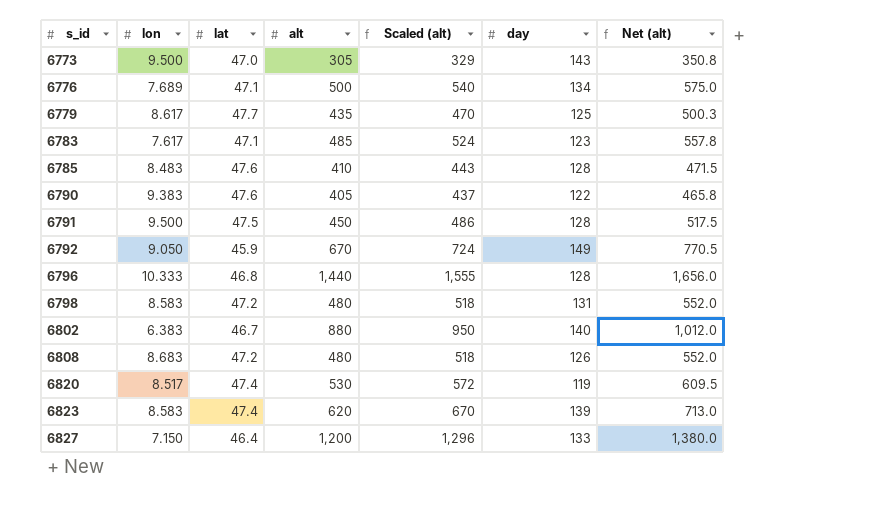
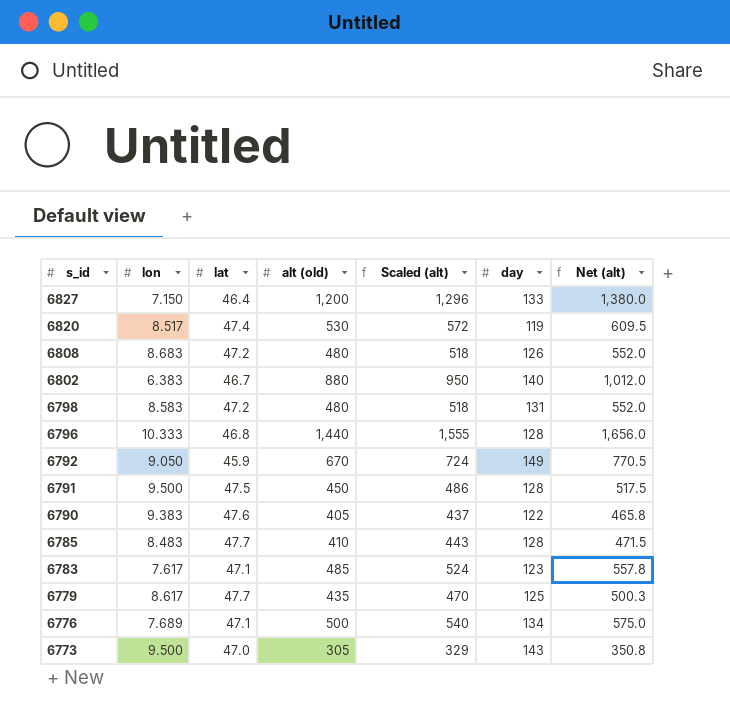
row order: s_id ascending -> s_id descending
column name: alt -> alt (old)
row 6823: 8.583 | 47.4 | 620 | 670 | 139 | 713.0 -> none
6785 | lat: 47.6 -> 47.7

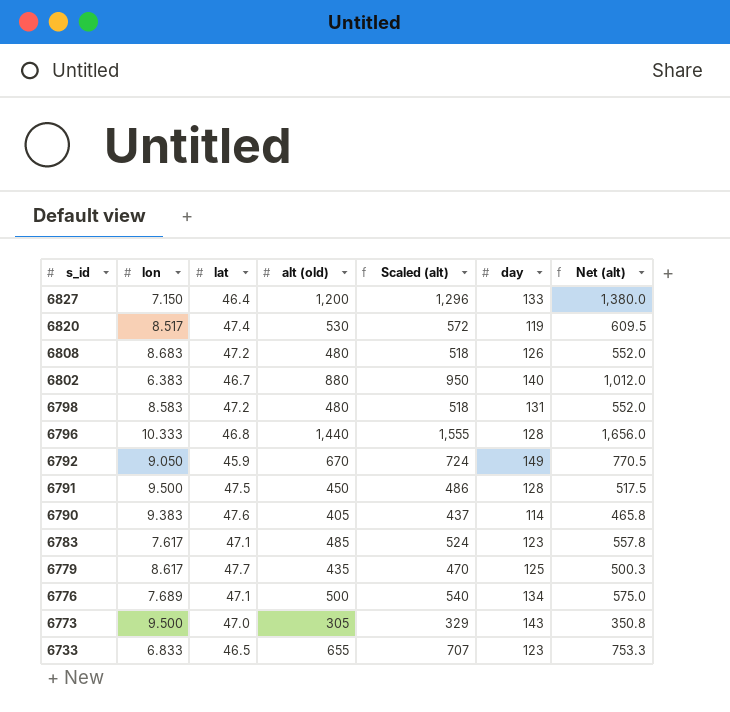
row 6785: 8.483 | 47.7 | 410 | 443 | 128 | 471.5 -> none
6790 | day: 122 -> 114
row 6733: none -> 6.833 | 46.5 | 655 | 707 | 123 | 753.3

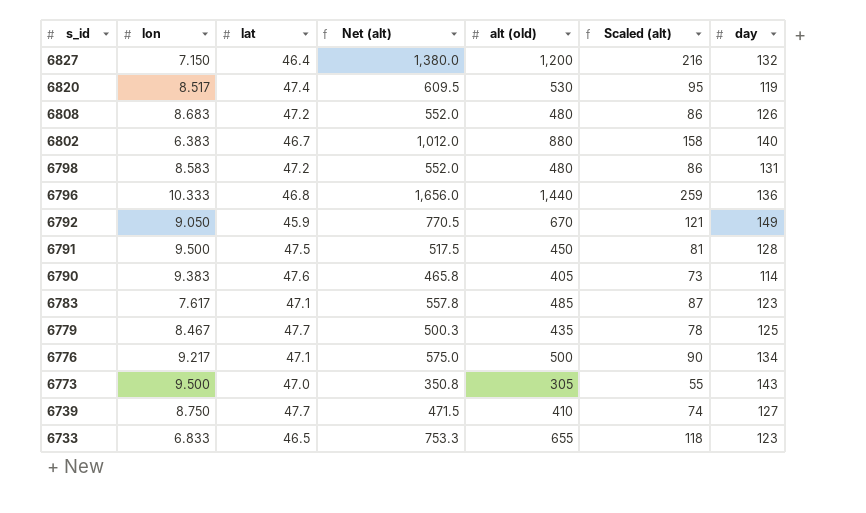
column Net (alt) | position: 7 -> 4
column Scaled (alt) | formula: [alt (old)] * 1.08 -> [alt (old)] * 0.18
6827 | day: 133 -> 132
6796 | day: 128 -> 136
6779 | lon: 8.617 -> 8.467
6776 | lon: 7.689 -> 9.217
row 6739: none -> 8.750 | 47.7 | 471.5 | 410 | 74 | 127

